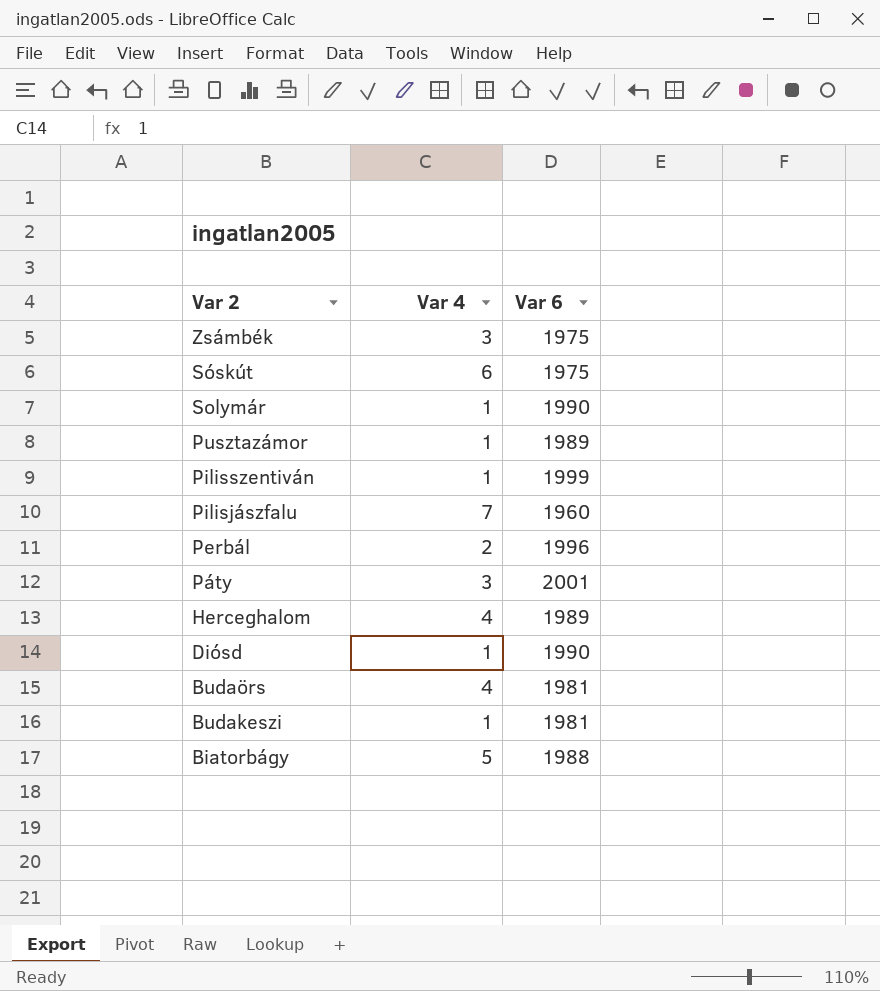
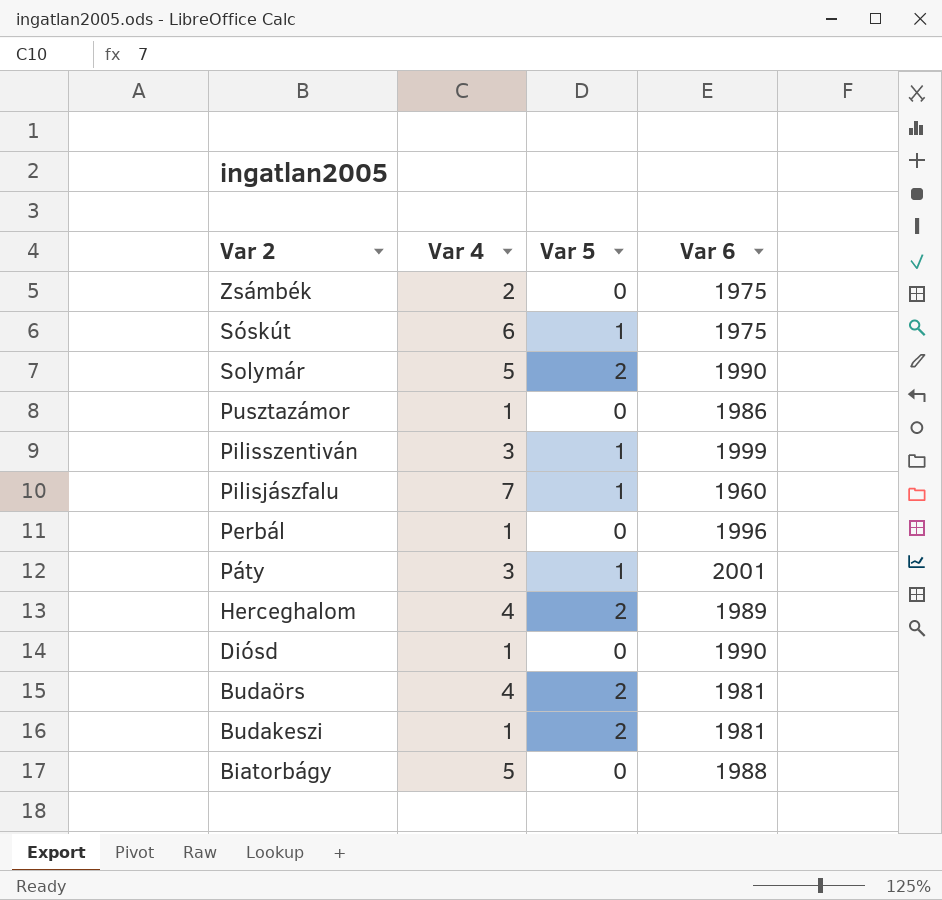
column Var 5 | position: none -> 3
Zsámbék | Var 4: 3 -> 2
Solymár | Var 4: 1 -> 5
Pusztazámor | Var 6: 1989 -> 1986
Pilisszentiván | Var 4: 1 -> 3
Perbál | Var 4: 2 -> 1

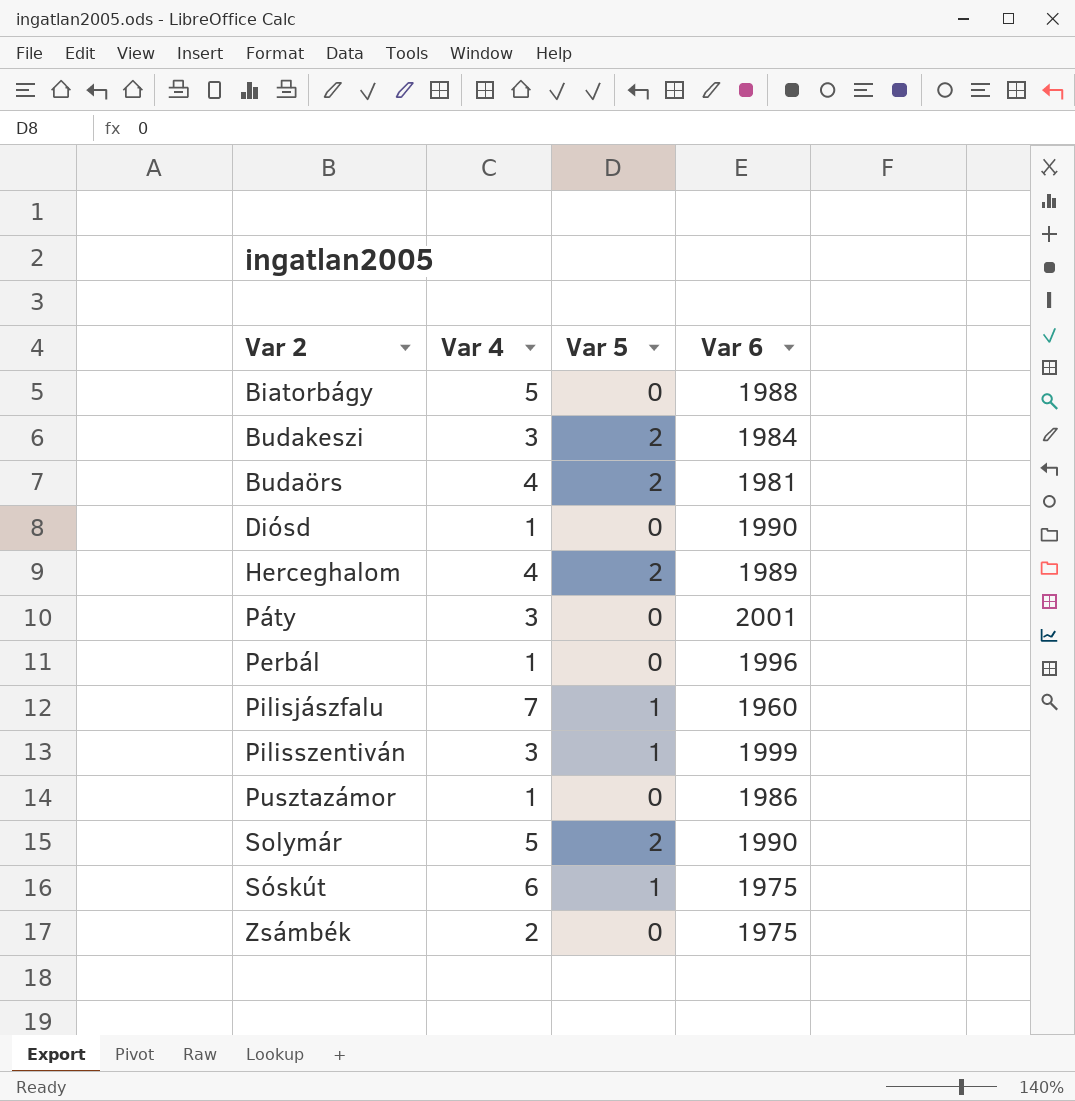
row order: Var 2 descending -> Var 2 ascending
Budakeszi | Var 4: 1 -> 3
Budakeszi | Var 6: 1981 -> 1984
Páty | Var 5: 1 -> 0

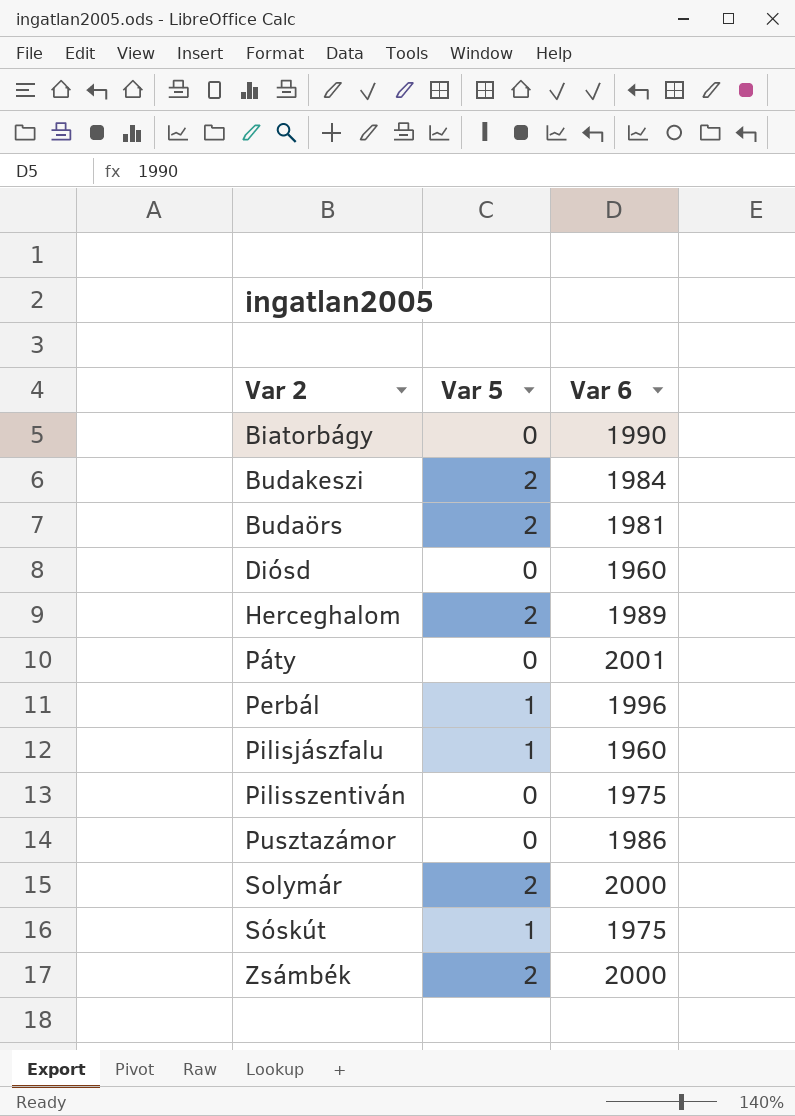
column Var 4 | position: 2 -> none
Biatorbágy | Var 6: 1988 -> 1990
Diósd | Var 6: 1990 -> 1960
Perbál | Var 5: 0 -> 1
Pilisszentiván | Var 5: 1 -> 0
Pilisszentiván | Var 6: 1999 -> 1975
Solymár | Var 6: 1990 -> 2000
Zsámbék | Var 5: 0 -> 2
Zsámbék | Var 6: 1975 -> 2000

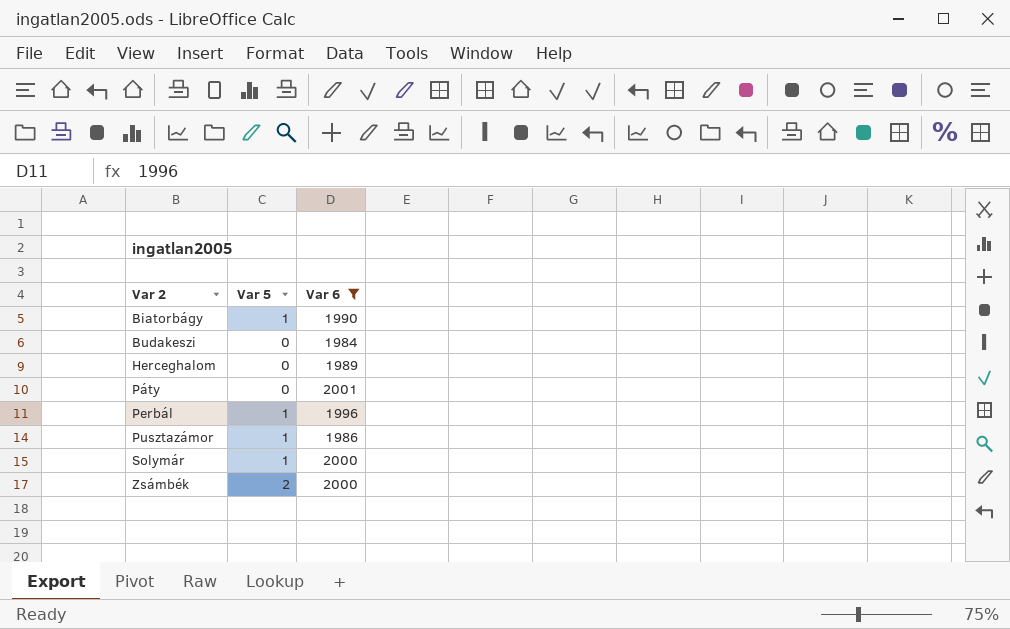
filter: none -> Var 6 >= 1984
Biatorbágy | Var 5: 0 -> 1
Budakeszi | Var 5: 2 -> 0
Herceghalom | Var 5: 2 -> 0
Pusztazámor | Var 5: 0 -> 1
Solymár | Var 5: 2 -> 1

